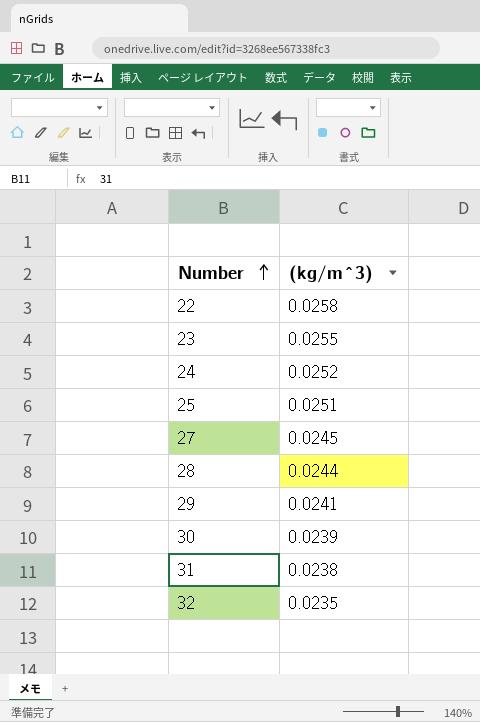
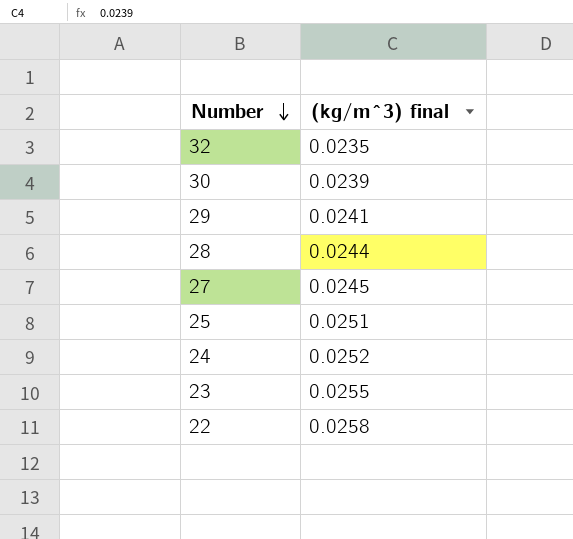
row order: Number ascending -> Number descending
column name: (kg/m^3) -> (kg/m^3) final
row 31: 0.0238 -> none

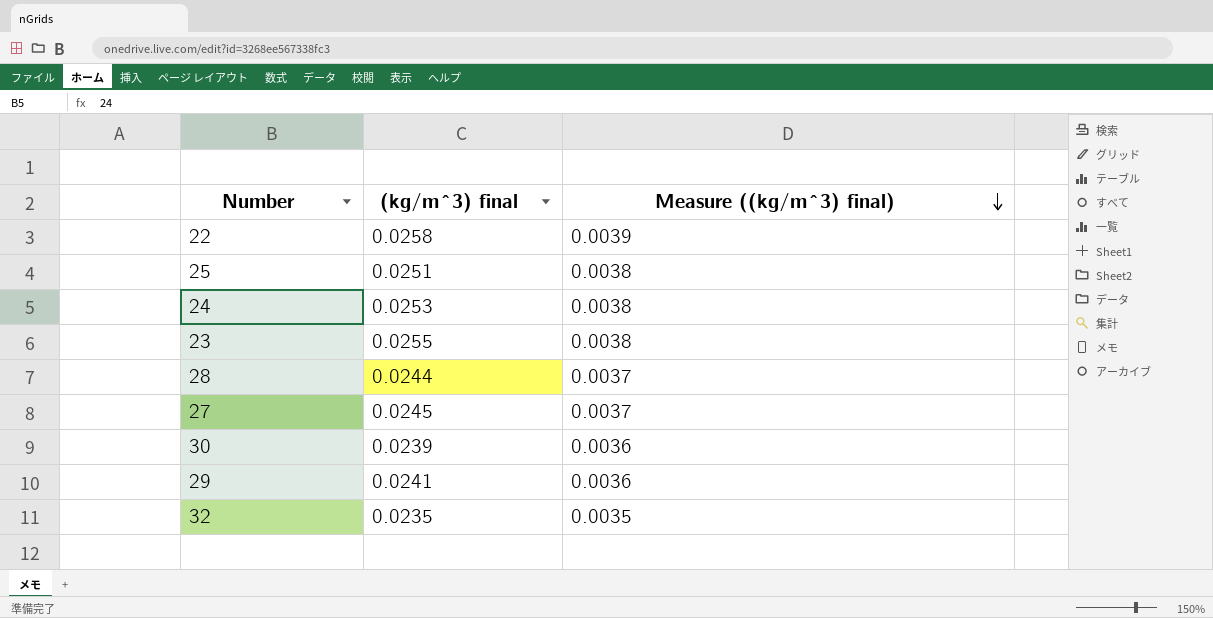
row order: Number descending -> Measure ((kg/m^3) final) descending
column Measure ((kg/m^3) final) | formula: none -> [(kg/m^3) final] * 0.15
24 | (kg/m^3) final: 0.0252 -> 0.0253

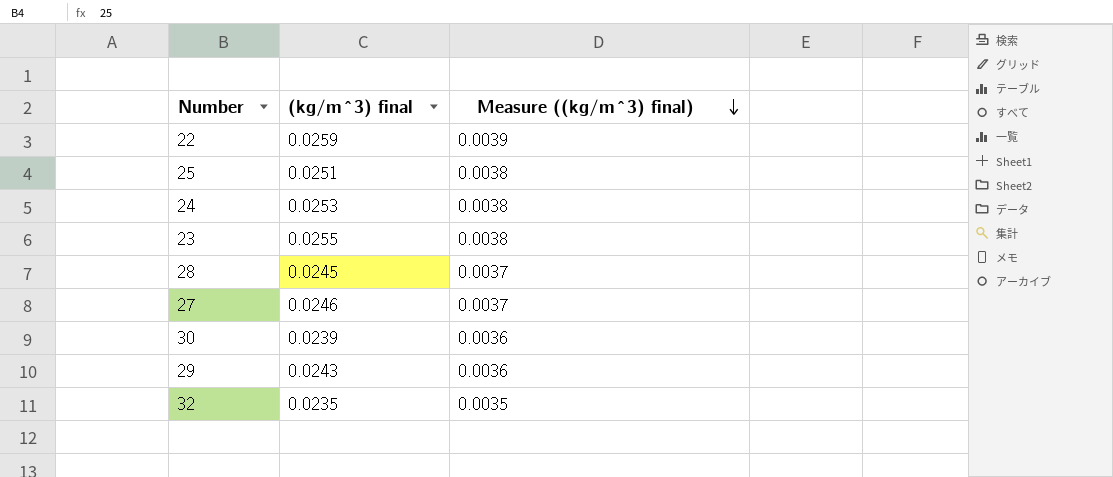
22 | (kg/m^3) final: 0.0258 -> 0.0259
28 | (kg/m^3) final: 0.0244 -> 0.0245
27 | (kg/m^3) final: 0.0245 -> 0.0246
29 | (kg/m^3) final: 0.0241 -> 0.0243

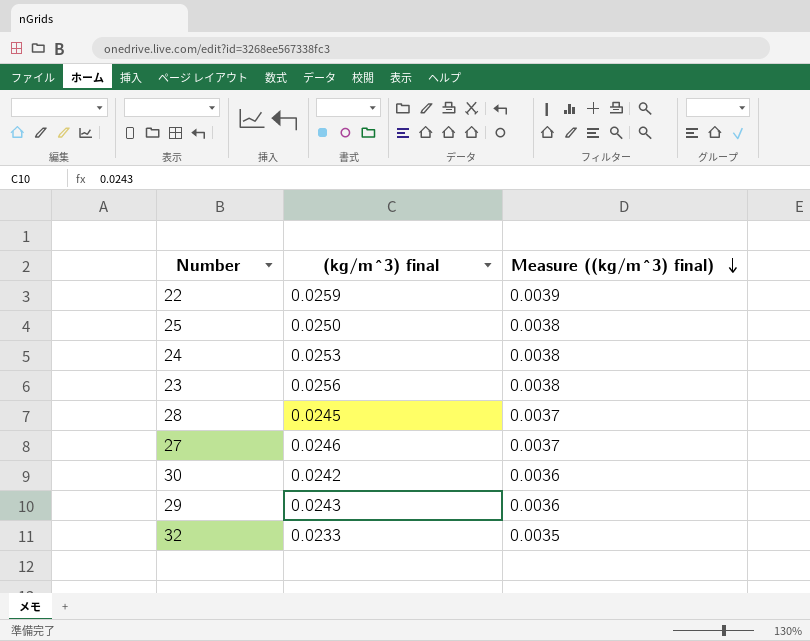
25 | (kg/m^3) final: 0.0251 -> 0.0250
23 | (kg/m^3) final: 0.0255 -> 0.0256
30 | (kg/m^3) final: 0.0239 -> 0.0242
32 | (kg/m^3) final: 0.0235 -> 0.0233

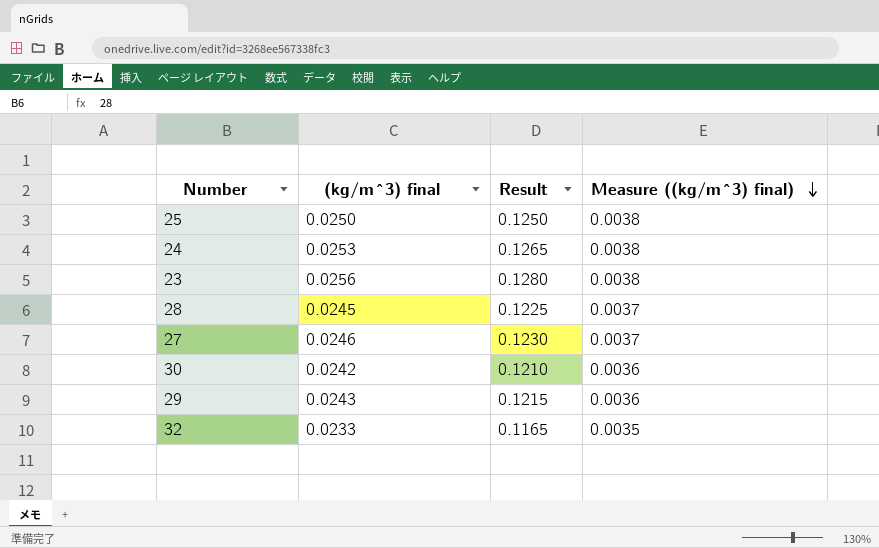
column Result | formula: none -> [(kg/m^3) final] * 5
row 22: 0.0259 | 0.0039 -> none

